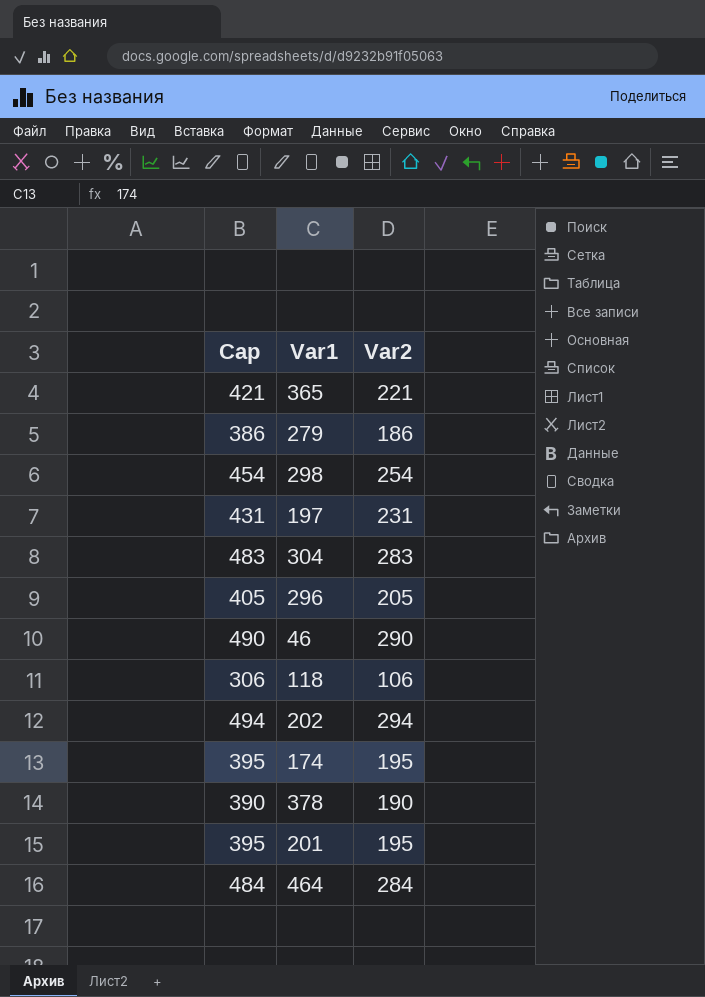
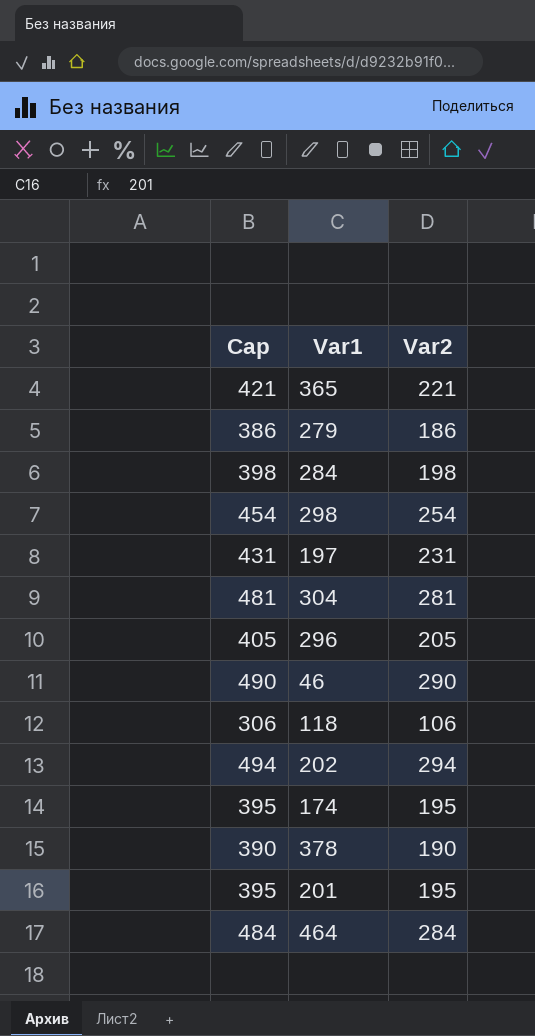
row 284: none -> 398 | 198
304 | Cap: 483 -> 481
304 | Var2: 283 -> 281

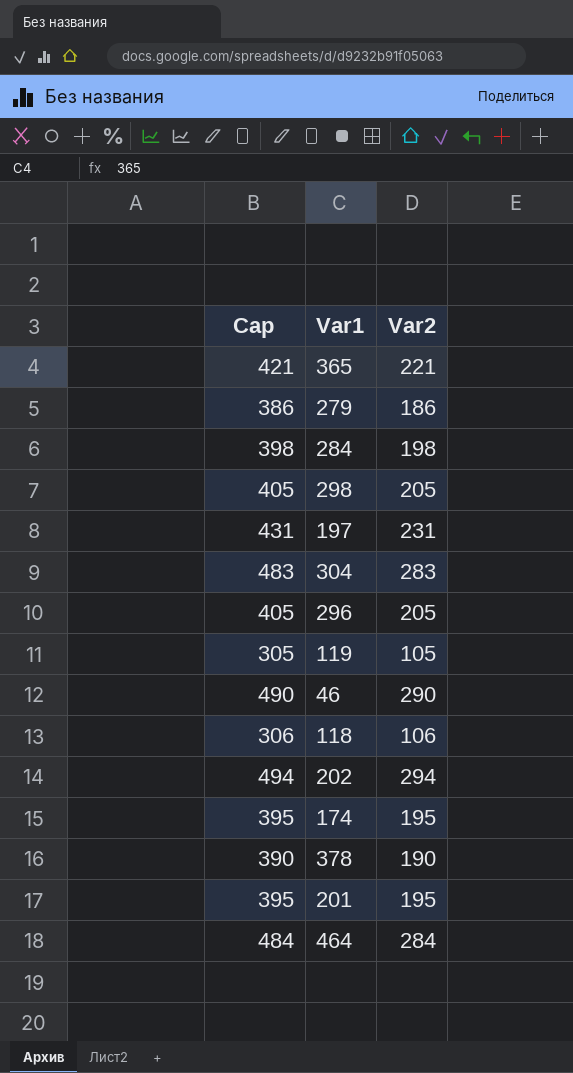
298 | Cap: 454 -> 405
298 | Var2: 254 -> 205
304 | Cap: 481 -> 483
304 | Var2: 281 -> 283
row 119: none -> 305 | 105

